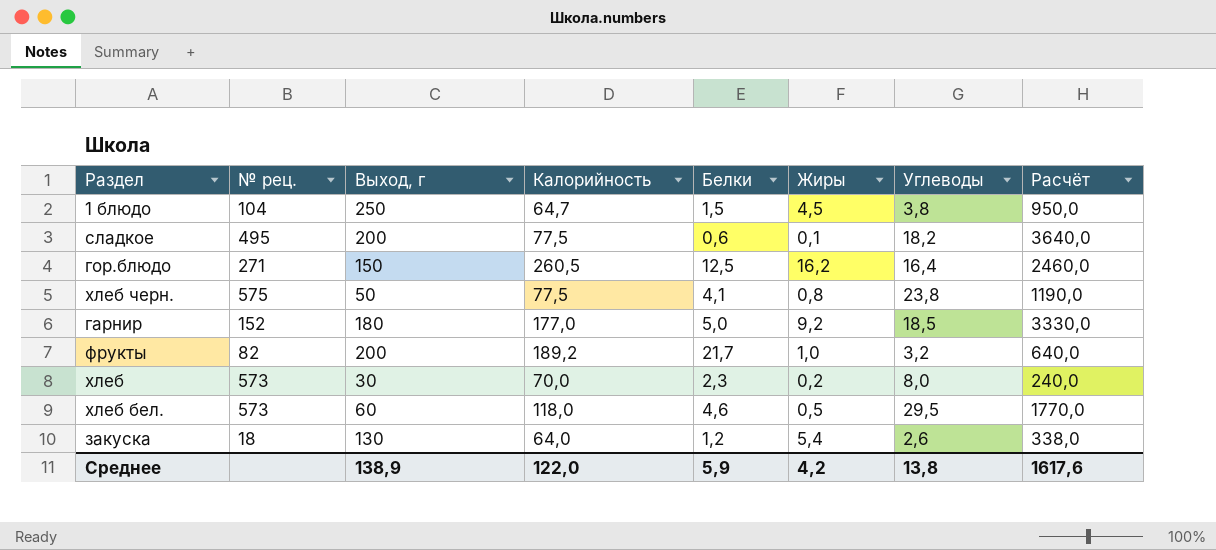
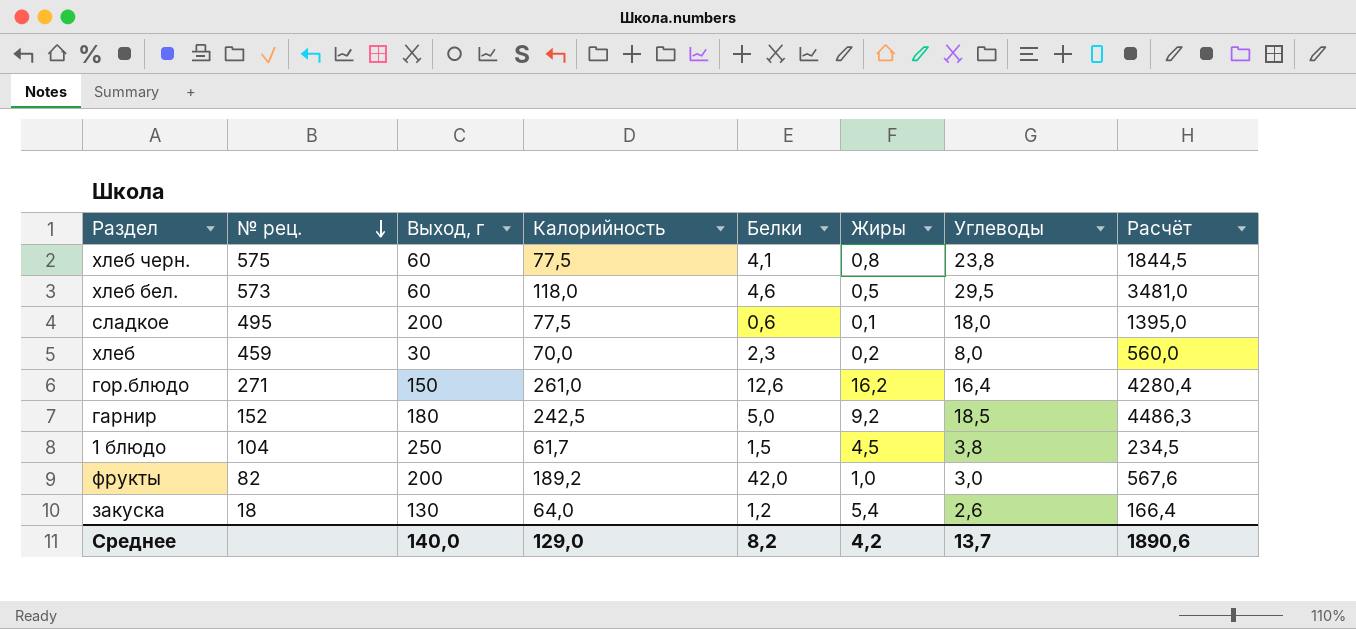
row order: none -> № рец. descending
column Расчёт | formula: [Выход, г] * [Углеводы] -> [Калорийность] * [Углеводы]
хлеб черн. | Выход, г: 50 -> 60
сладкое | Углеводы: 18,2 -> 18,0
хлеб | № рец.: 573 -> 459
гор.блюдо | Калорийность: 260,5 -> 261,0
гор.блюдо | Белки: 12,5 -> 12,6
гарнир | Калорийность: 177,0 -> 242,5
1 блюдо | Калорийность: 64,7 -> 61,7
фрукты | Белки: 21,7 -> 42,0
фрукты | Углеводы: 3,2 -> 3,0
Среднее | Выход, г: 138,9 -> 140,0
Среднее | Калорийность: 122,0 -> 129,0
Среднее | Белки: 5,9 -> 8,2
Среднее | Углеводы: 13,8 -> 13,7
Среднее | Расчёт: 1617,6 -> 1890,6

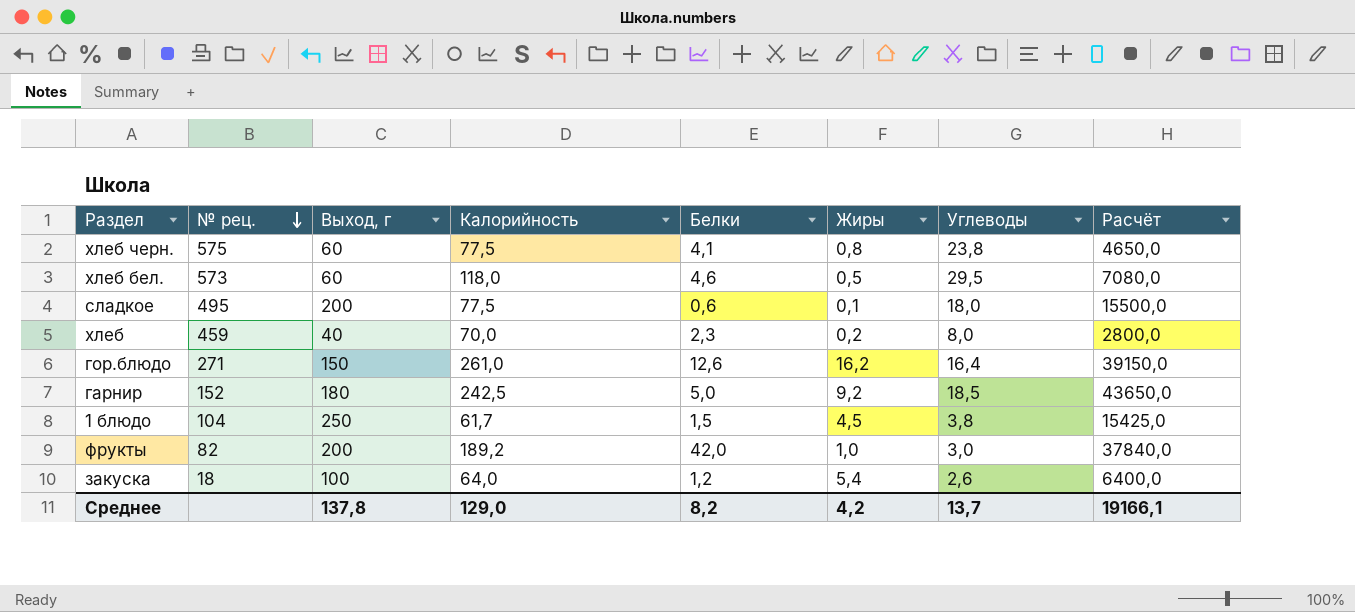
column Расчёт | formula: [Калорийность] * [Углеводы] -> [Выход, г] * [Калорийность]
хлеб | Выход, г: 30 -> 40
закуска | Выход, г: 130 -> 100
Среднее | Выход, г: 140,0 -> 137,8
Среднее | Расчёт: 1890,6 -> 19166,1

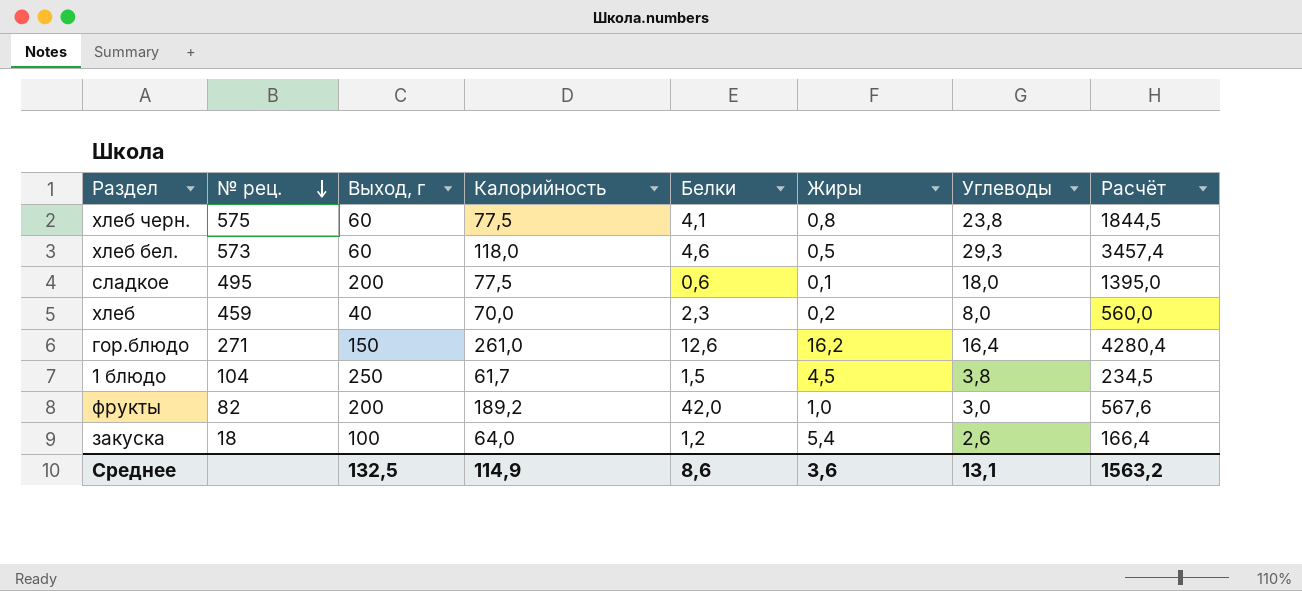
column Расчёт | formula: [Выход, г] * [Калорийность] -> [Калорийность] * [Углеводы]
row гарнир: 152 | 180 | 242,5 | 5,0 | 9,2 | 18,5 | 43650,0 -> none
хлеб бел. | Углеводы: 29,5 -> 29,3
Среднее | Выход, г: 137,8 -> 132,5
Среднее | Калорийность: 129,0 -> 114,9
Среднее | Белки: 8,2 -> 8,6
Среднее | Жиры: 4,2 -> 3,6
Среднее | Углеводы: 13,7 -> 13,1
Среднее | Расчёт: 19166,1 -> 1563,2

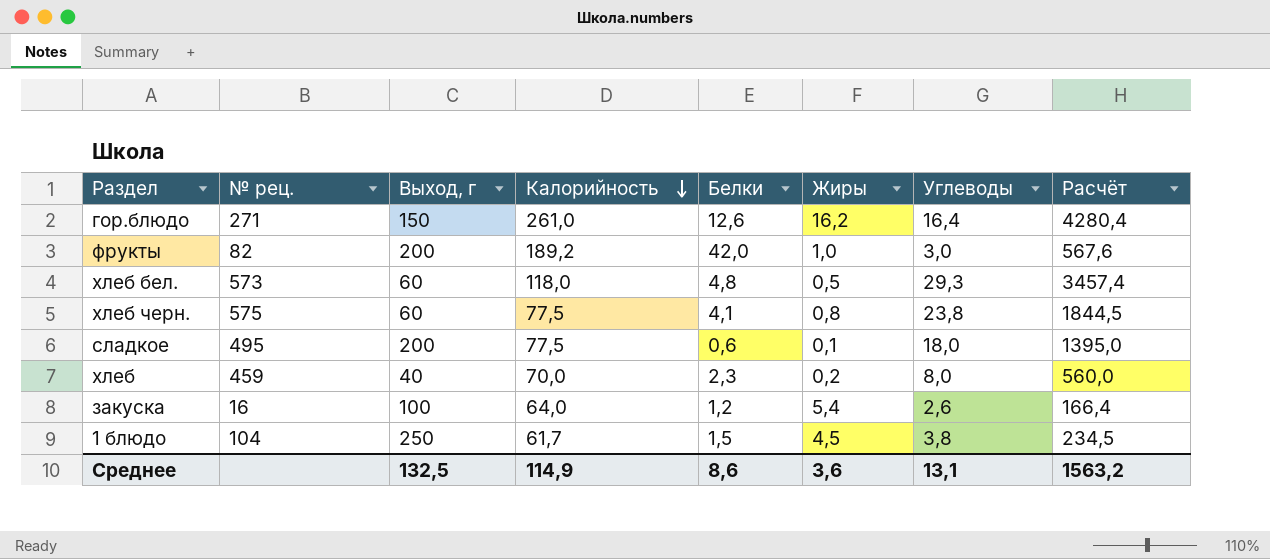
row order: № рец. descending -> Калорийность descending
хлеб бел. | Белки: 4,6 -> 4,8
закуска | № рец.: 18 -> 16

